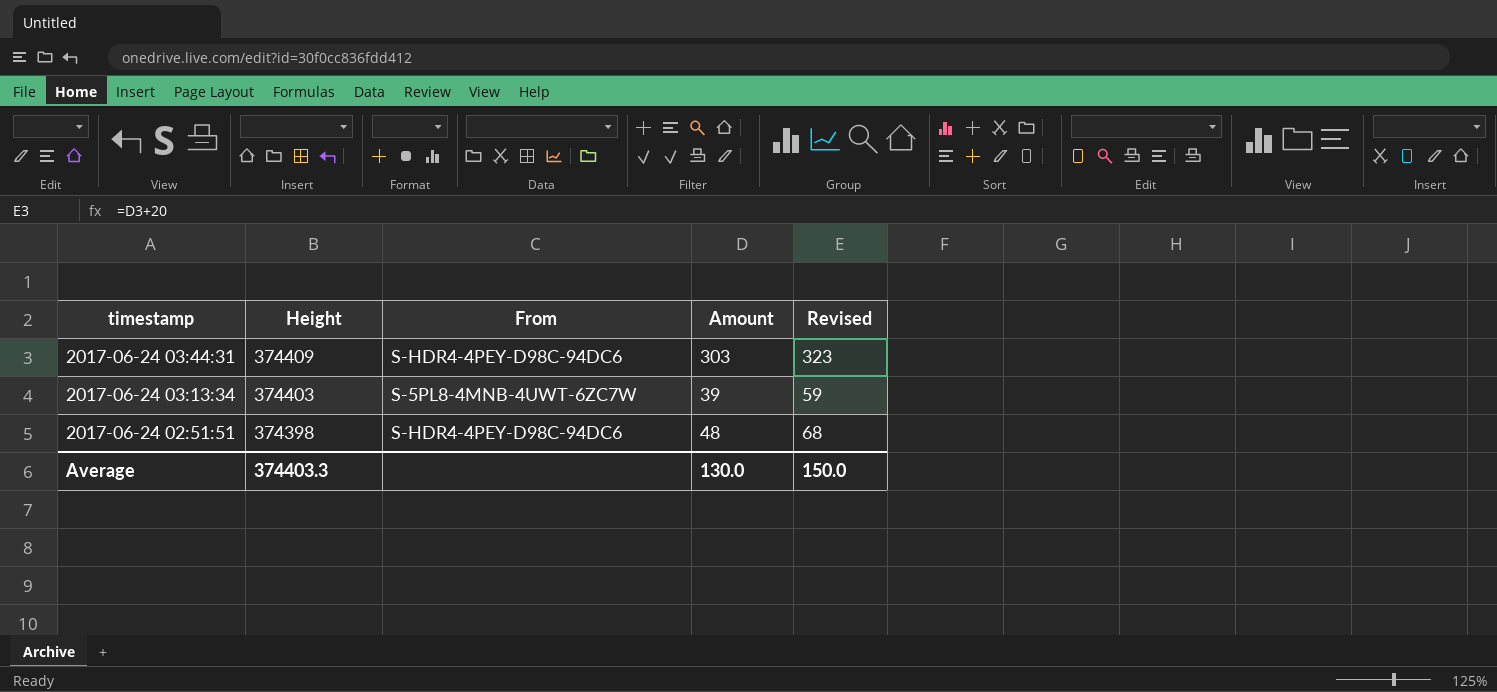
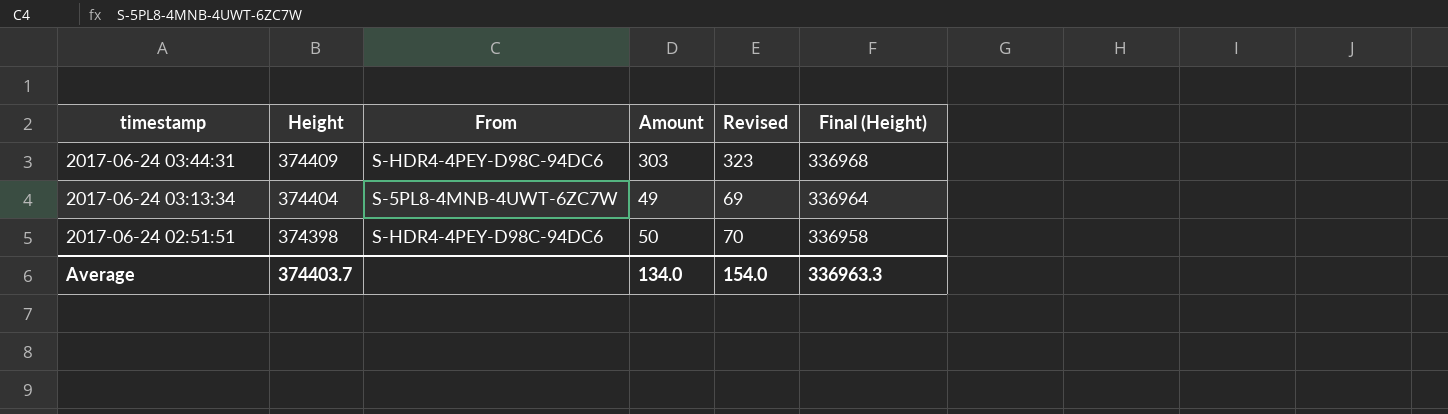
column Final (Height) | formula: none -> [Height] * 0.9
2017-06-24 03:13:34 | Height: 374403 -> 374404
2017-06-24 03:13:34 | Amount: 39 -> 49
2017-06-24 03:13:34 | Revised: 59 -> 69
2017-06-24 02:51:51 | Amount: 48 -> 50
2017-06-24 02:51:51 | Revised: 68 -> 70
Average | Height: 374403.3 -> 374403.7
Average | Amount: 130.0 -> 134.0
Average | Revised: 150.0 -> 154.0

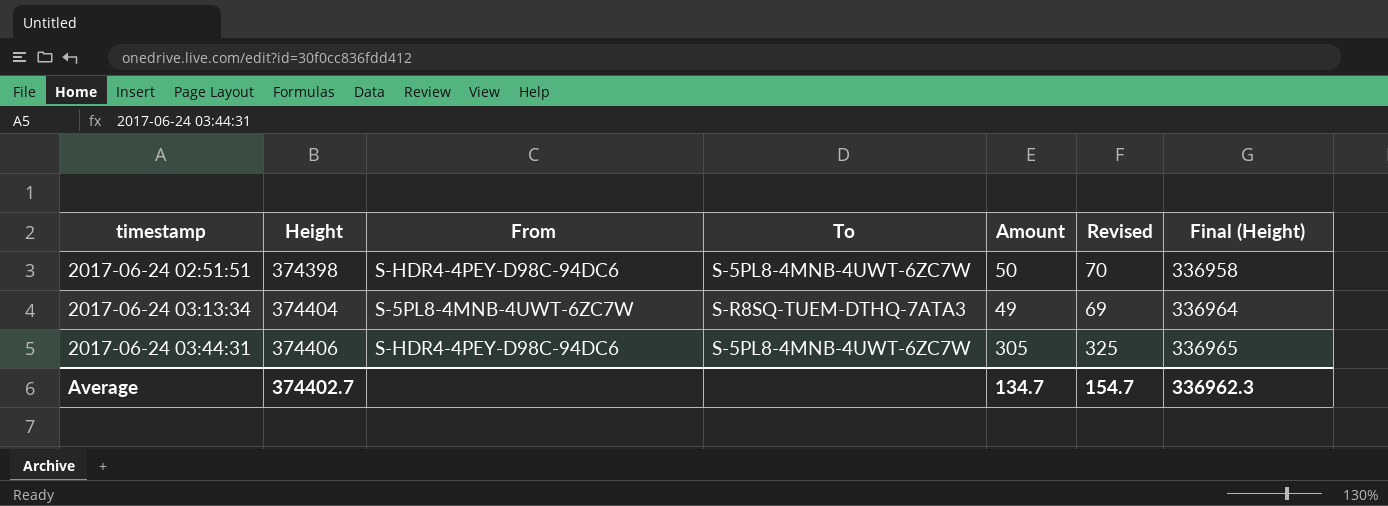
row order: timestamp descending -> timestamp ascending
column To | position: none -> 4
2017-06-24 03:44:31 | Height: 374409 -> 374406
2017-06-24 03:44:31 | Amount: 303 -> 305
2017-06-24 03:44:31 | Revised: 323 -> 325
2017-06-24 03:44:31 | Final (Height): 336968 -> 336965
Average | Height: 374403.7 -> 374402.7
Average | Amount: 134.0 -> 134.7
Average | Revised: 154.0 -> 154.7
Average | Final (Height): 336963.3 -> 336962.3

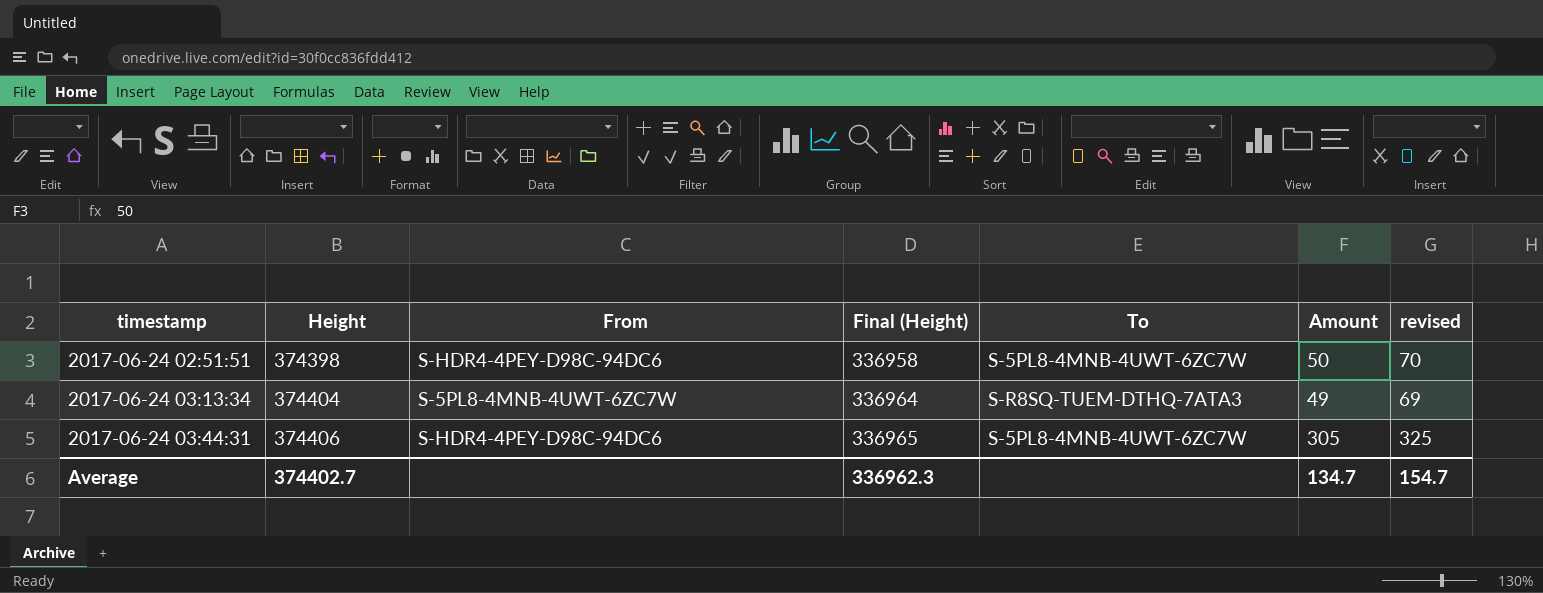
column Final (Height) | position: 7 -> 4
column name: Revised -> revised

